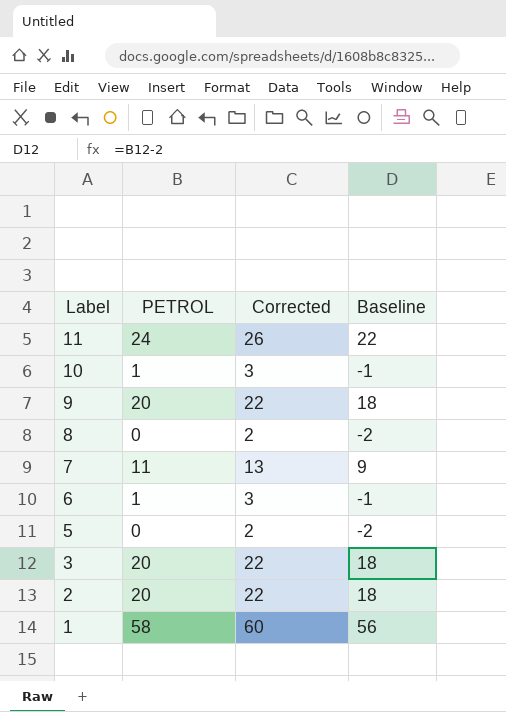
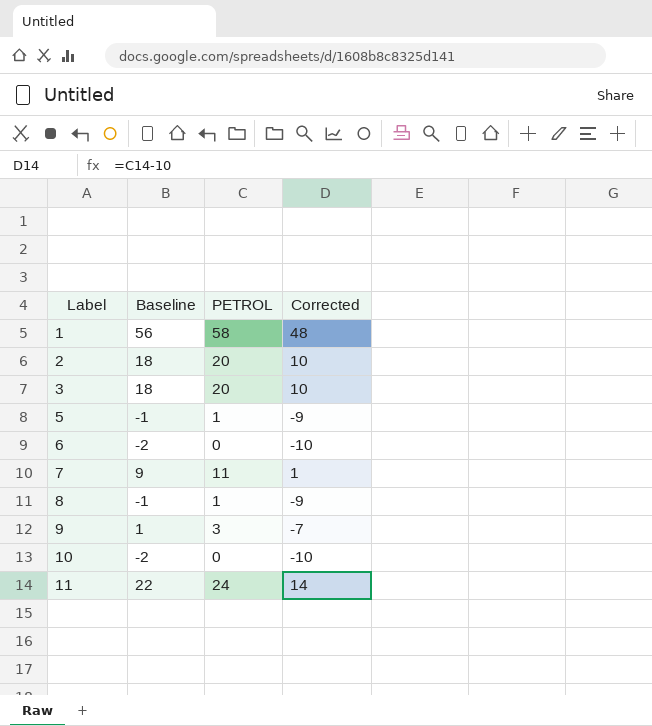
row order: Label descending -> Label ascending
column Baseline | position: 4 -> 2
column Corrected | formula: [PETROL] + 2 -> [PETROL] - 10
5 | Baseline: -2 -> -1
5 | PETROL: 0 -> 1
6 | Baseline: -1 -> -2
6 | PETROL: 1 -> 0
8 | Baseline: -2 -> -1
8 | PETROL: 0 -> 1
9 | Baseline: 18 -> 1
9 | PETROL: 20 -> 3
10 | Baseline: -1 -> -2
10 | PETROL: 1 -> 0

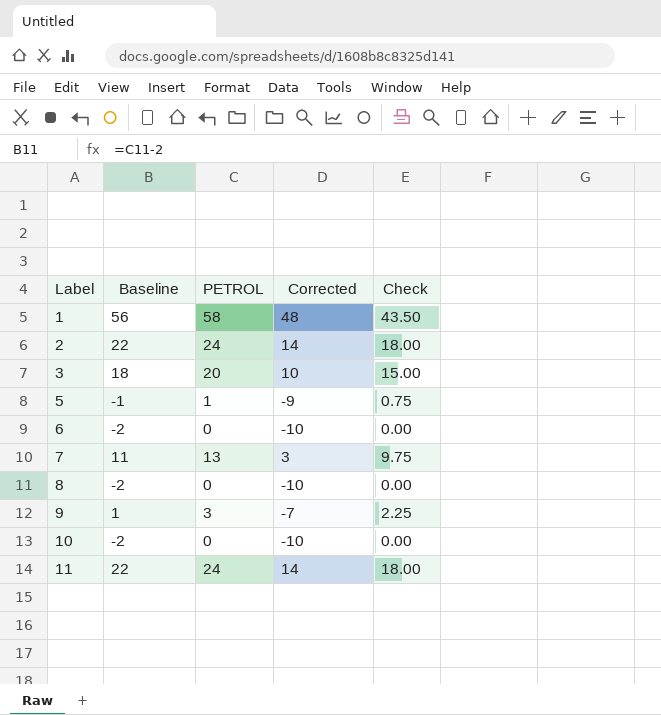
column Check | formula: none -> [PETROL] * 0.75
2 | Baseline: 18 -> 22
2 | PETROL: 20 -> 24
2 | Corrected: 10 -> 14
7 | Baseline: 9 -> 11
7 | PETROL: 11 -> 13
7 | Corrected: 1 -> 3
8 | Baseline: -1 -> -2
8 | PETROL: 1 -> 0
8 | Corrected: -9 -> -10

